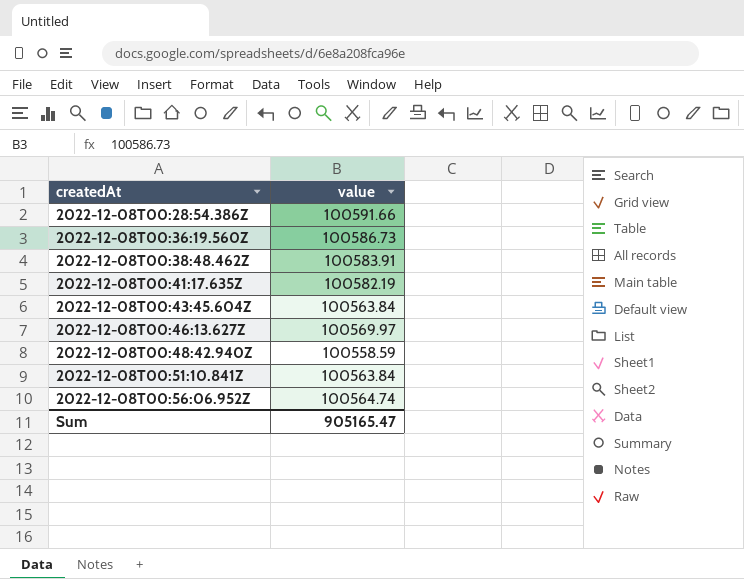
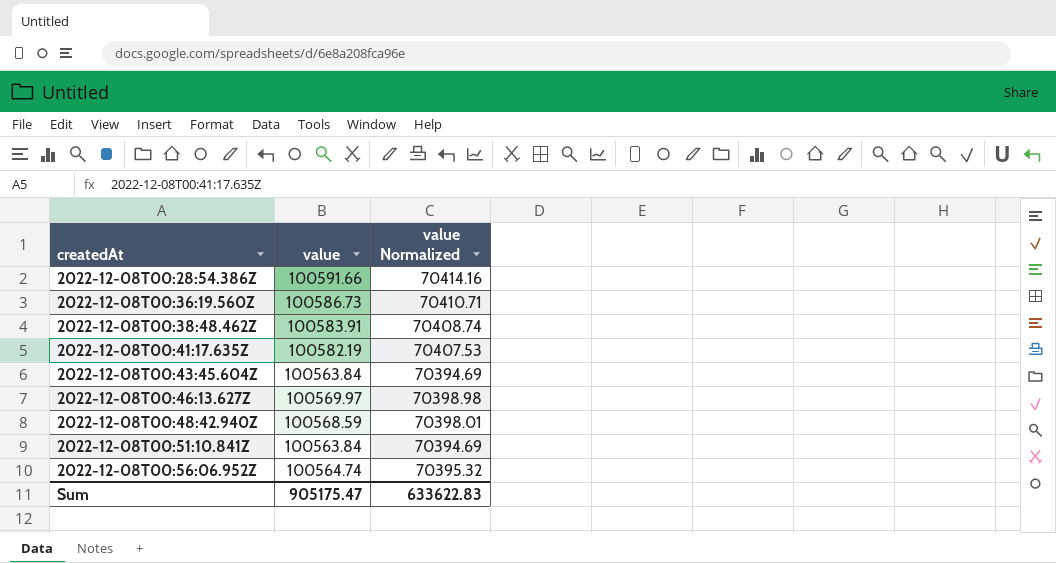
column value Normalized | formula: none -> [value] * 0.7
2022-12-08T00:48:42.940Z | value: 100558.59 -> 100568.59
Sum | value: 905165.47 -> 905175.47

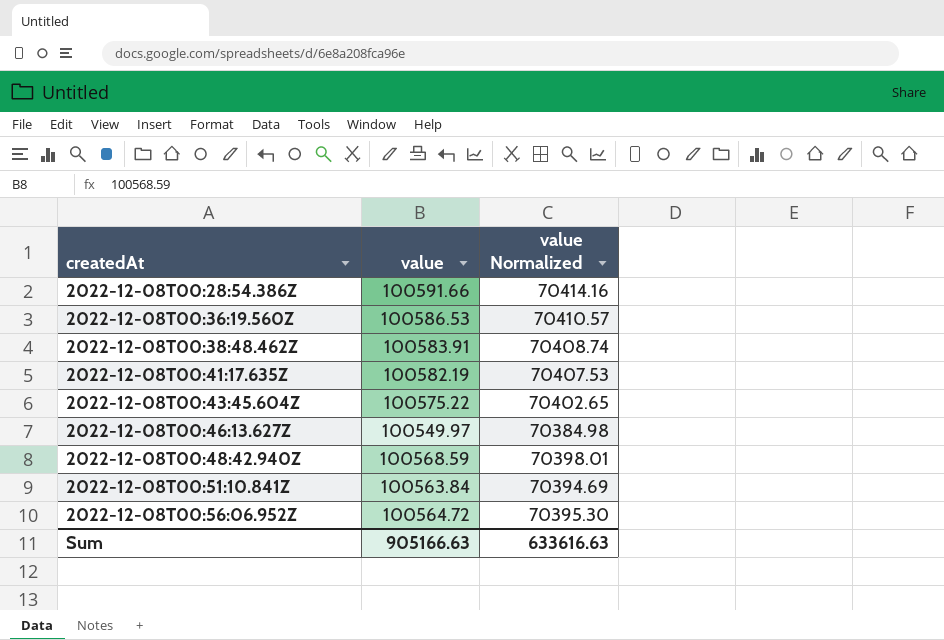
2022-12-08T00:36:19.560Z | value: 100586.73 -> 100586.53
2022-12-08T00:36:19.560Z | value Normalized: 70410.71 -> 70410.57
2022-12-08T00:43:45.604Z | value: 100563.84 -> 100575.22
2022-12-08T00:43:45.604Z | value Normalized: 70394.69 -> 70402.65
2022-12-08T00:46:13.627Z | value: 100569.97 -> 100549.97
2022-12-08T00:46:13.627Z | value Normalized: 70398.98 -> 70384.98
2022-12-08T00:56:06.952Z | value: 100564.74 -> 100564.72
2022-12-08T00:56:06.952Z | value Normalized: 70395.32 -> 70395.30
Sum | value: 905175.47 -> 905166.63
Sum | value Normalized: 633622.83 -> 633616.63

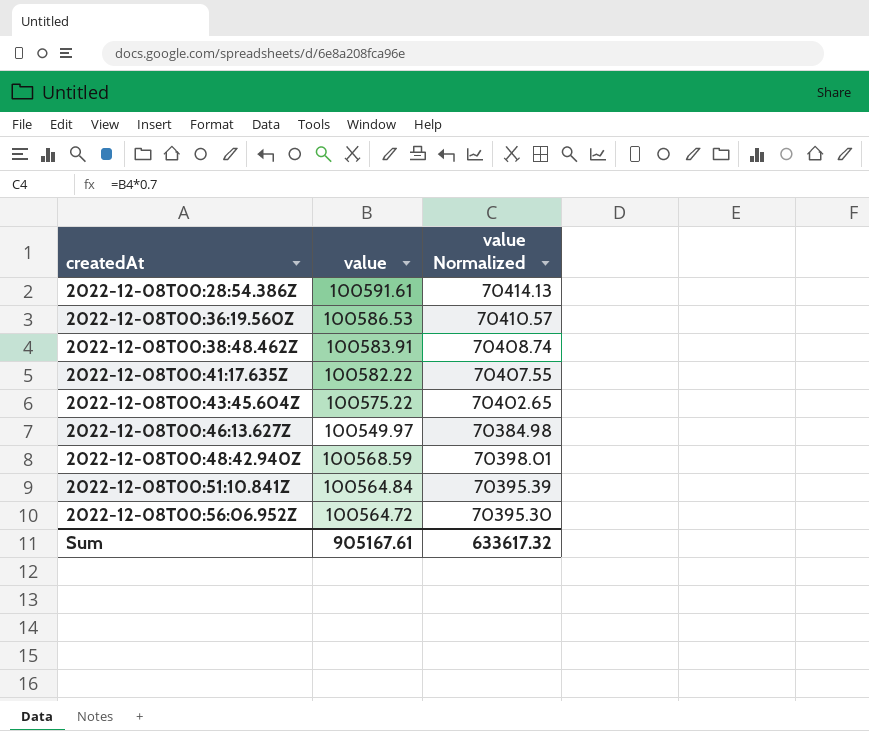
2022-12-08T00:28:54.386Z | value: 100591.66 -> 100591.61
2022-12-08T00:28:54.386Z | value Normalized: 70414.16 -> 70414.13
2022-12-08T00:41:17.635Z | value: 100582.19 -> 100582.22
2022-12-08T00:41:17.635Z | value Normalized: 70407.53 -> 70407.55
2022-12-08T00:51:10.841Z | value: 100563.84 -> 100564.84
2022-12-08T00:51:10.841Z | value Normalized: 70394.69 -> 70395.39
Sum | value: 905166.63 -> 905167.61
Sum | value Normalized: 633616.63 -> 633617.32

